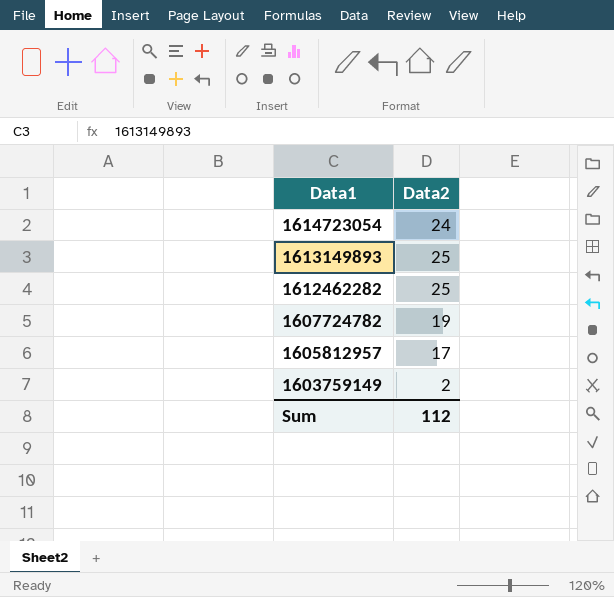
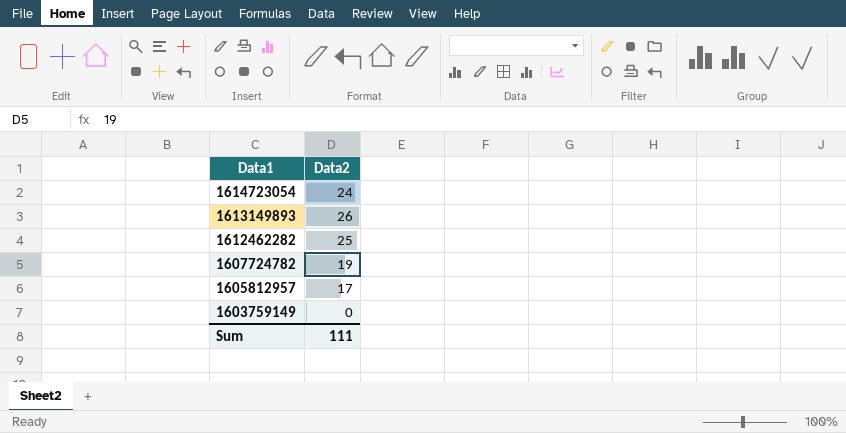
1613149893 | Data2: 25 -> 26
1603759149 | Data2: 2 -> 0
Sum | Data2: 112 -> 111

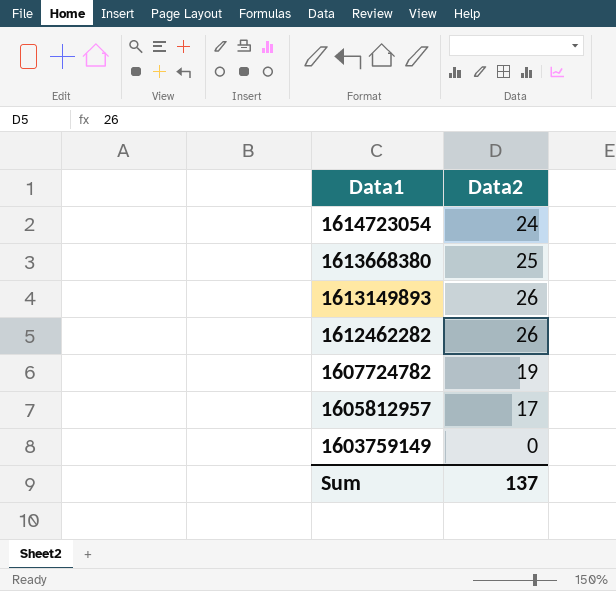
row 1613668380: none -> 25
1612462282 | Data2: 25 -> 26
Sum | Data2: 111 -> 137

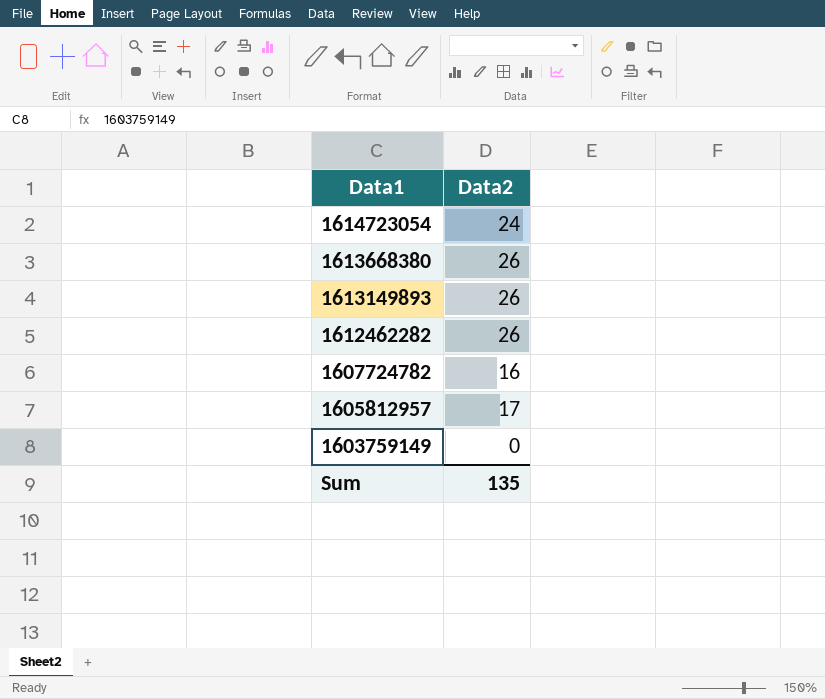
1613668380 | Data2: 25 -> 26
1607724782 | Data2: 19 -> 16
Sum | Data2: 137 -> 135

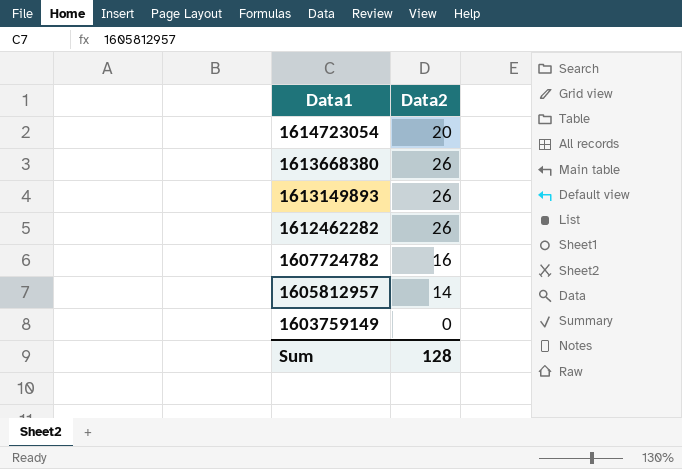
1614723054 | Data2: 24 -> 20
1605812957 | Data2: 17 -> 14
Sum | Data2: 135 -> 128

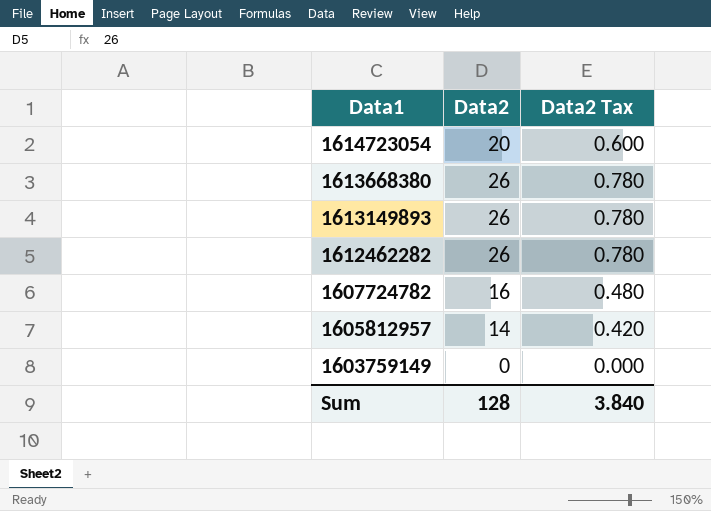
column Data2 Tax | formula: none -> [Data2] * 0.03

